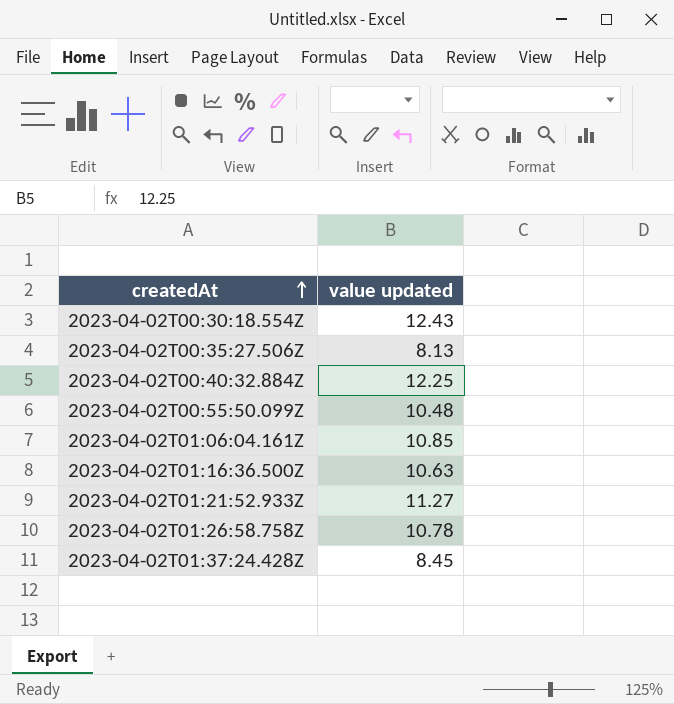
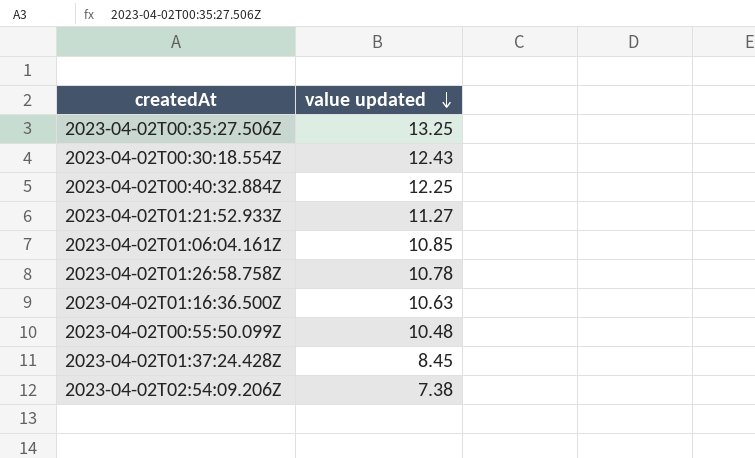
row order: createdAt ascending -> value updated descending
2023-04-02T00:35:27.506Z | value updated: 8.13 -> 13.25
row 2023-04-02T02:54:09.206Z: none -> 7.38

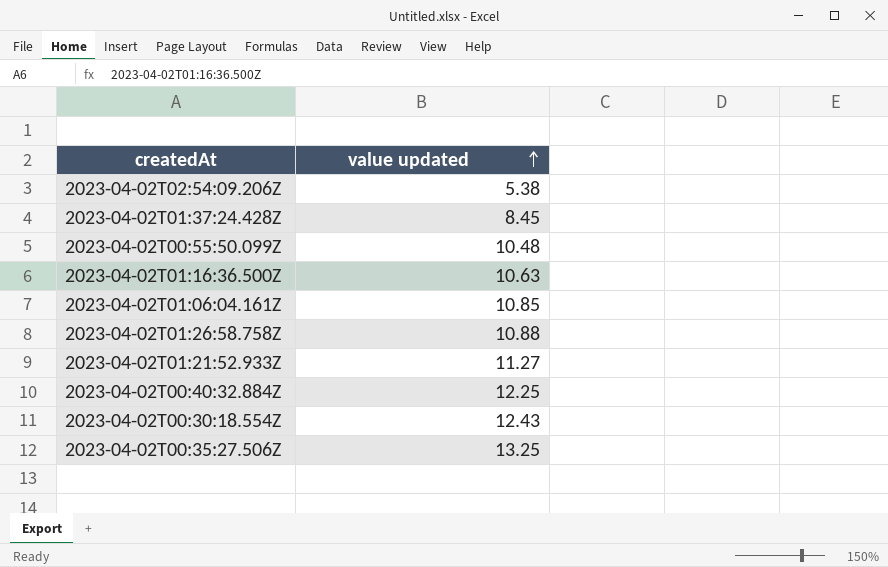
row order: value updated descending -> value updated ascending
2023-04-02T02:54:09.206Z | value updated: 7.38 -> 5.38
2023-04-02T01:26:58.758Z | value updated: 10.78 -> 10.88

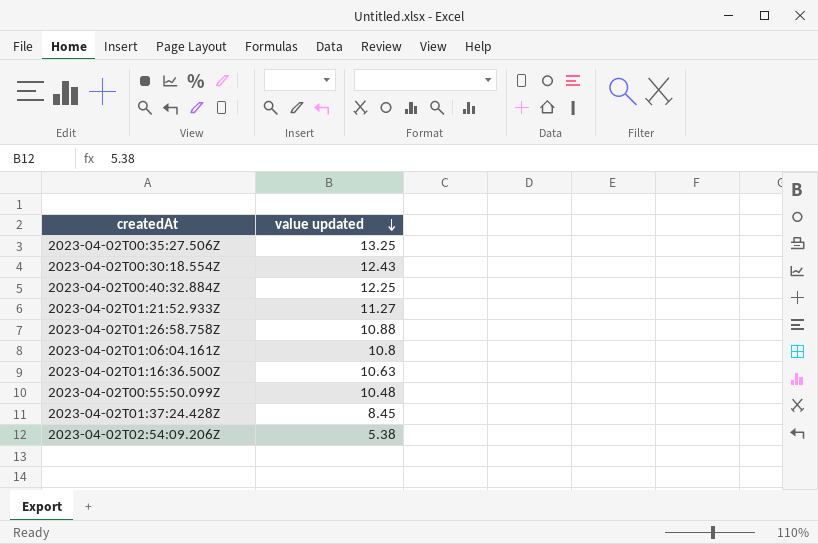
row order: value updated ascending -> value updated descending
2023-04-02T01:06:04.161Z | value updated: 10.85 -> 10.8

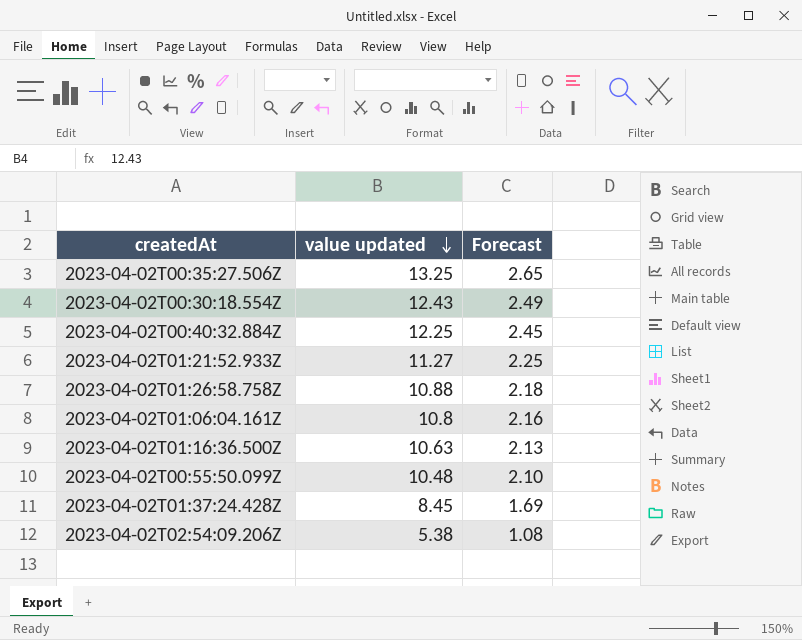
column Forecast | formula: none -> [value updated] * 0.2

